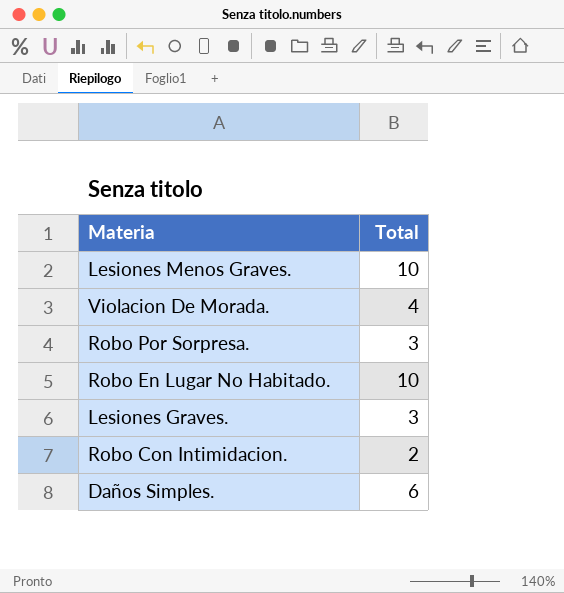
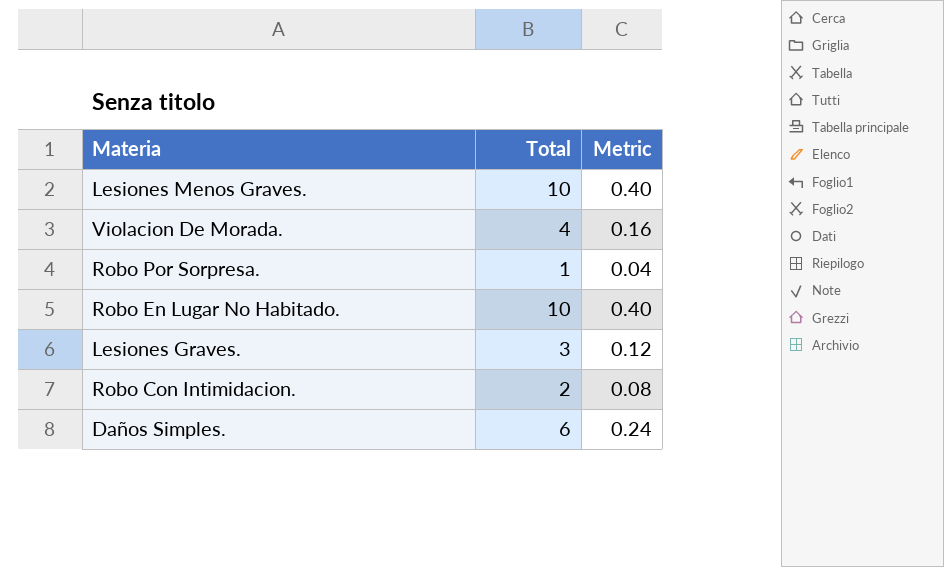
column Metric | formula: none -> [Total] * 0.04
Robo Por Sorpresa. | Total: 3 -> 1

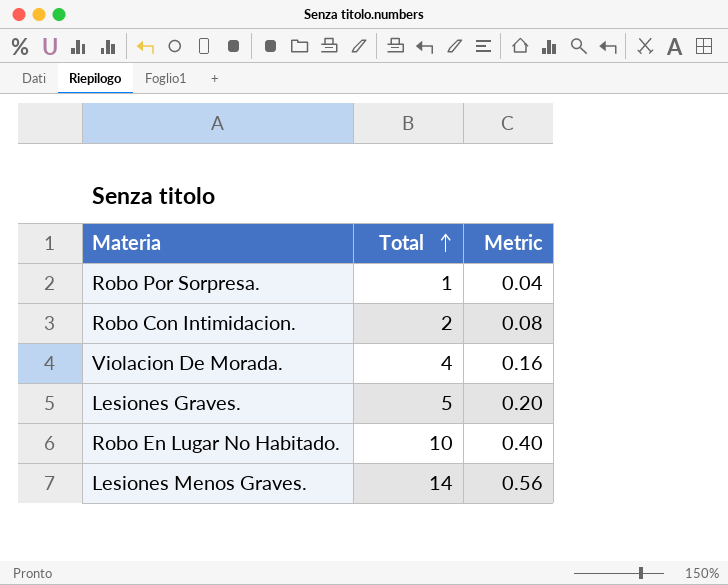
row order: none -> Total ascending
row Daños Simples.: 6 | 0.24 -> none
Lesiones Graves. | Total: 3 -> 5
Lesiones Graves. | Metric: 0.12 -> 0.20
Lesiones Menos Graves. | Total: 10 -> 14
Lesiones Menos Graves. | Metric: 0.40 -> 0.56

